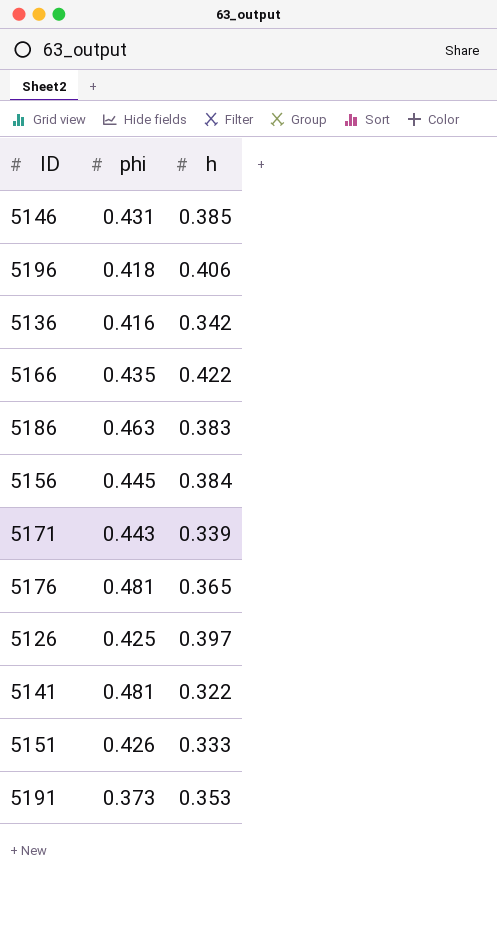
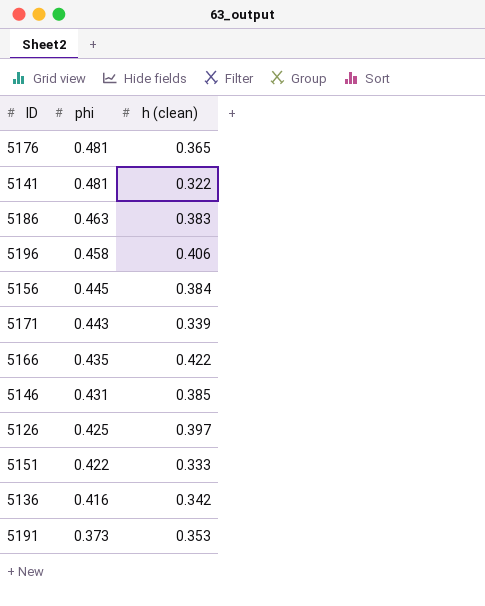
row order: none -> phi descending
column name: h -> h (clean)
5196 | phi: 0.418 -> 0.458
5151 | phi: 0.426 -> 0.422

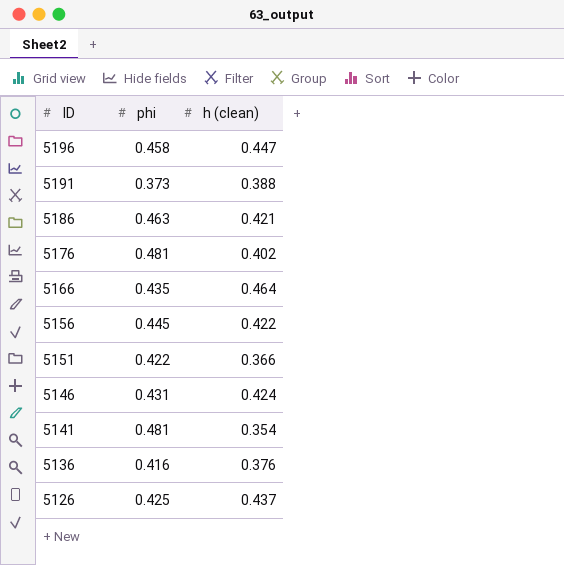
row order: phi descending -> ID descending
row 5171: 0.443 | 0.339 -> none
5196 | h (clean): 0.406 -> 0.447
5191 | h (clean): 0.353 -> 0.388
5186 | h (clean): 0.383 -> 0.421
5176 | h (clean): 0.365 -> 0.402
5166 | h (clean): 0.422 -> 0.464
5156 | h (clean): 0.384 -> 0.422
5151 | h (clean): 0.333 -> 0.366
5146 | h (clean): 0.385 -> 0.424
5141 | h (clean): 0.322 -> 0.354
5136 | h (clean): 0.342 -> 0.376
5126 | h (clean): 0.397 -> 0.437

